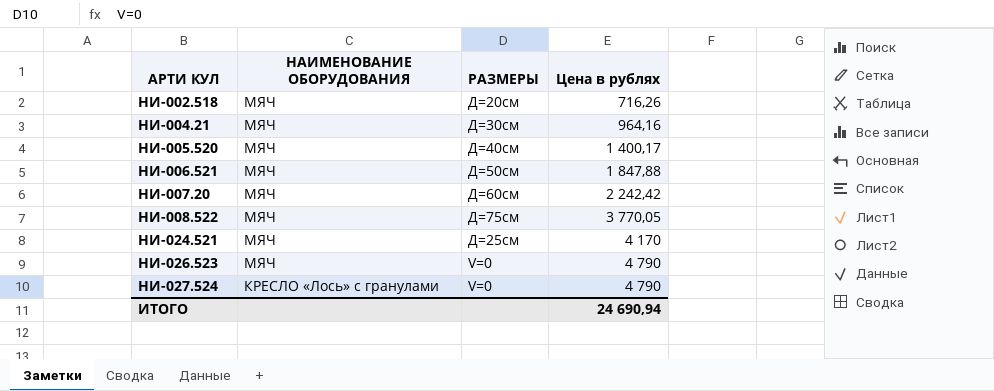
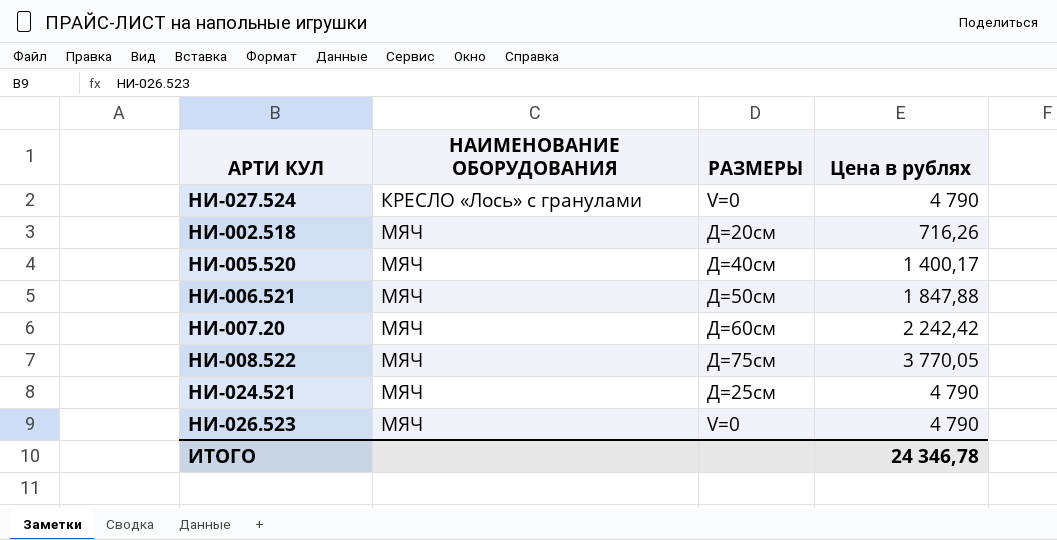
row order: АРТИ КУЛ ascending -> НАИМЕНОВАНИЕ ОБОРУДОВАНИЯ ascending
row НИ-004.21: МЯЧ | Д=30см | 964,16 -> none
НИ-024.521 | Цена в рублях: 4 170 -> 4 790
ИТОГО | Цена в рублях: 24 690,94 -> 24 346,78

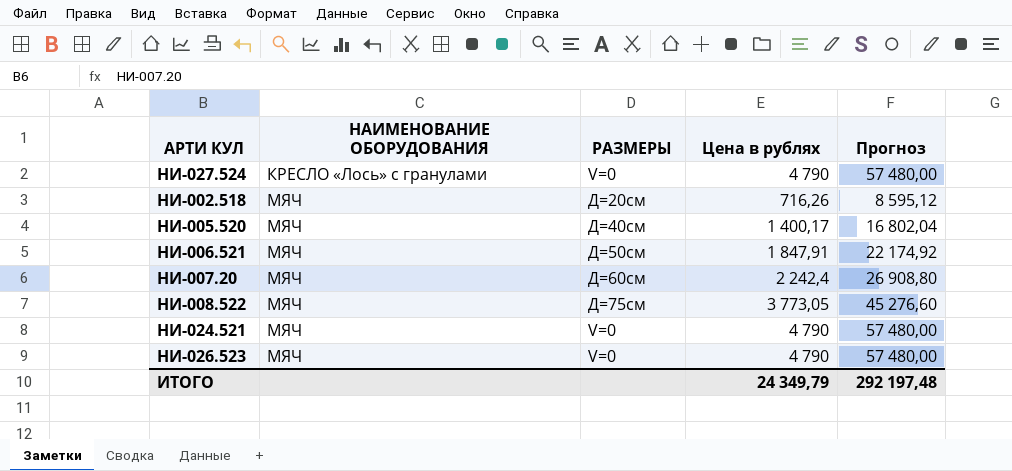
column Прогноз | formula: none -> [Цена в рублях] * 12
НИ-006.521 | Цена в рублях: 1 847,88 -> 1 847,91
НИ-007.20 | Цена в рублях: 2 242,42 -> 2 242,4
НИ-008.522 | Цена в рублях: 3 770,05 -> 3 773,05
НИ-024.521 | РАЗМЕРЫ: Д=25см -> V=0
ИТОГО | Цена в рублях: 24 346,78 -> 24 349,79

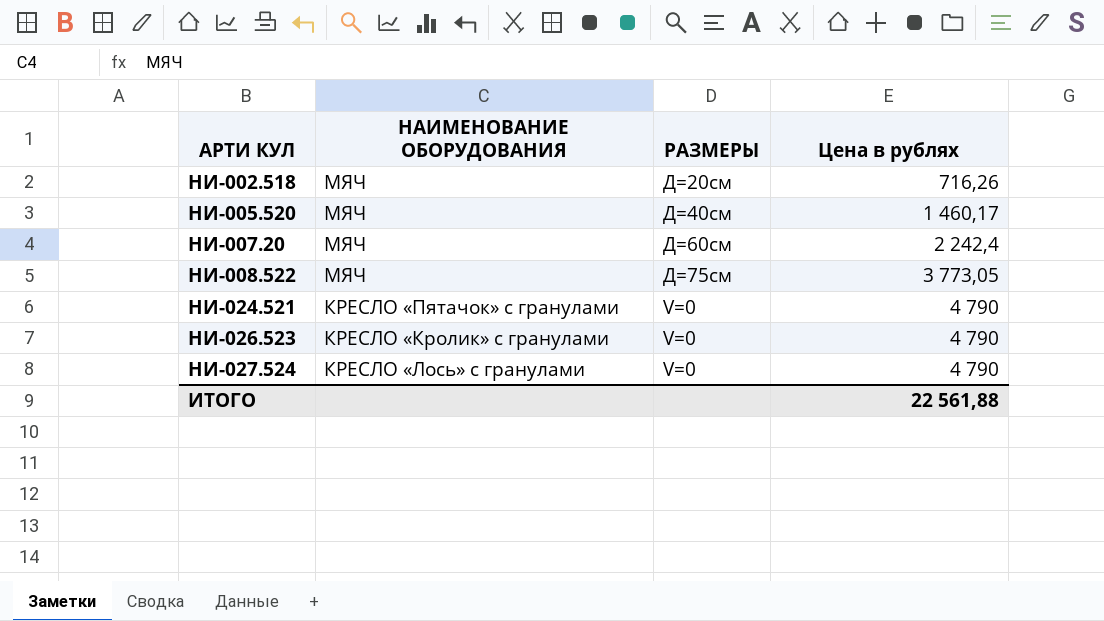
row order: НАИМЕНОВАНИЕ ОБОРУДОВАНИЯ ascending -> АРТИ КУЛ ascending
column Прогноз | formula: [Цена в рублях] * 12 -> none
row НИ-006.521: МЯЧ | Д=50см | 1 847,91 | 22 174,92 -> none
НИ-005.520 | Цена в рублях: 1 400,17 -> 1 460,17
НИ-024.521 | НАИМЕНОВАНИЕ ОБОРУДОВАНИЯ: МЯЧ -> КРЕСЛО «Пятачок» с гранулами
НИ-026.523 | НАИМЕНОВАНИЕ ОБОРУДОВАНИЯ: МЯЧ -> КРЕСЛО «Кролик» с гранулами
ИТОГО | Цена в рублях: 24 349,79 -> 22 561,88

